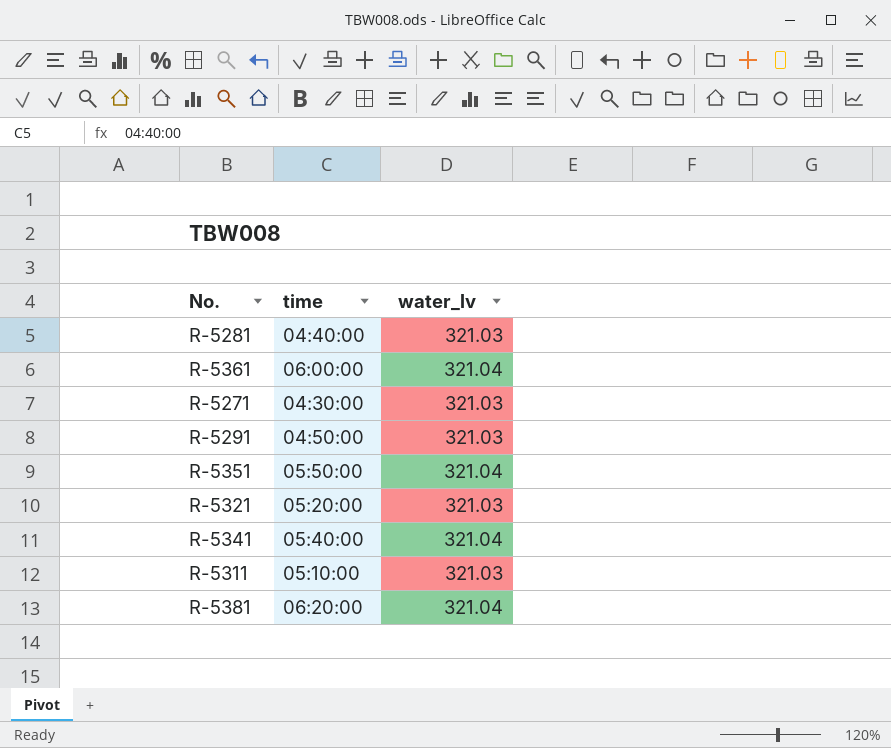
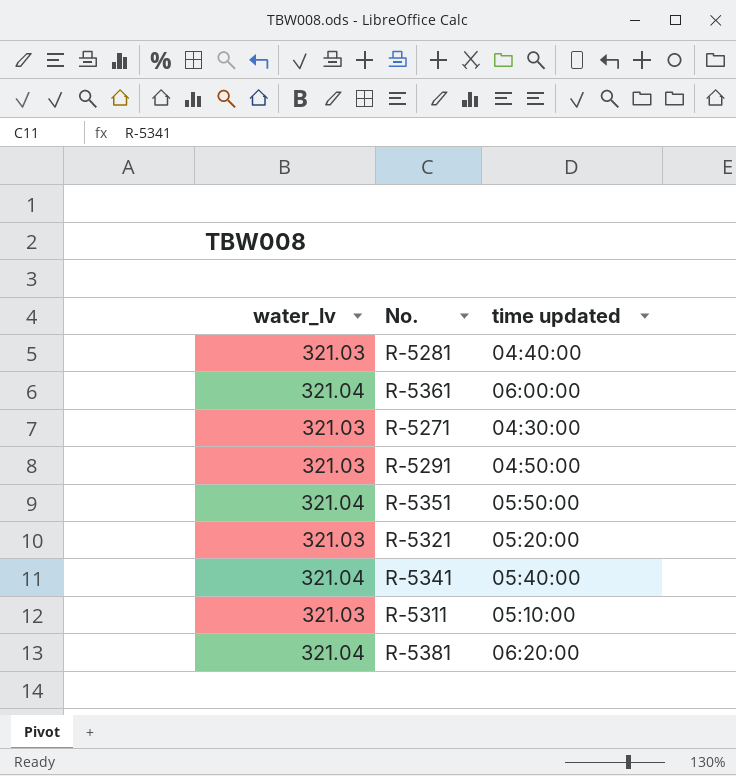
column water_lv | position: 3 -> 1
column name: time -> time updated

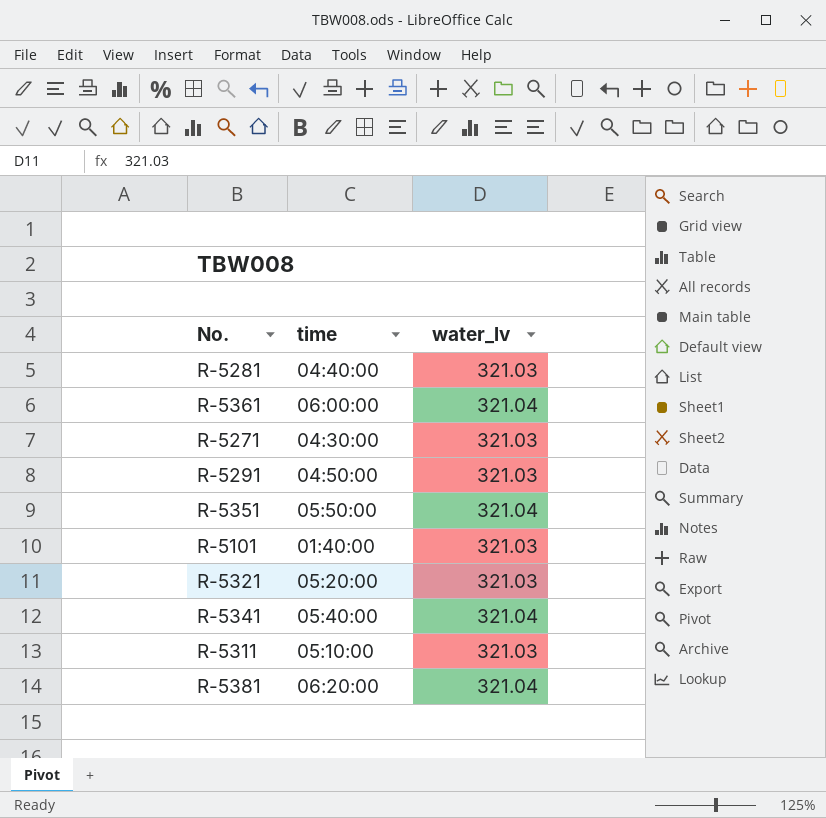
column name: time updated -> time
column water_lv | position: 1 -> 3
row R-5101: none -> 01:40:00 | 321.03

